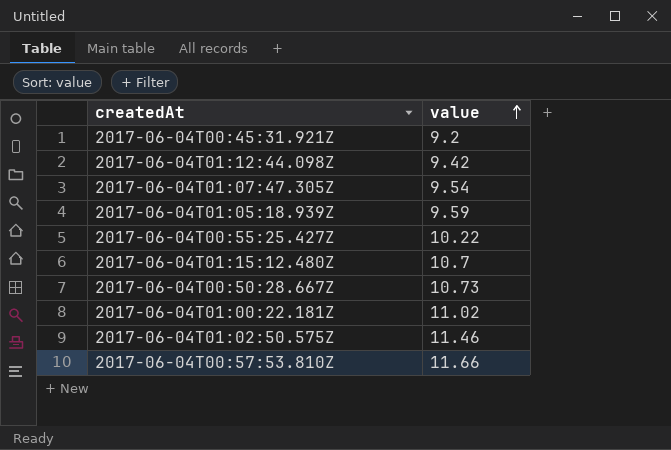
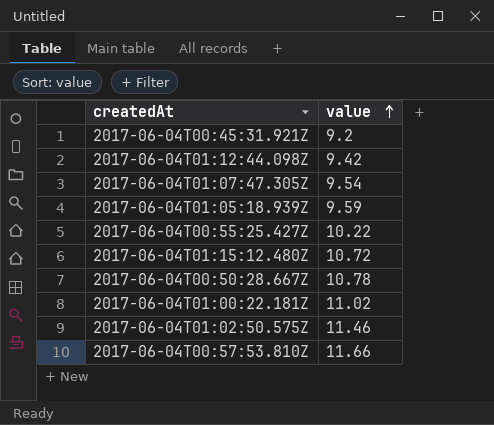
2017-06-04T01:15:12.480Z | value: 10.7 -> 10.72
2017-06-04T00:50:28.667Z | value: 10.73 -> 10.78

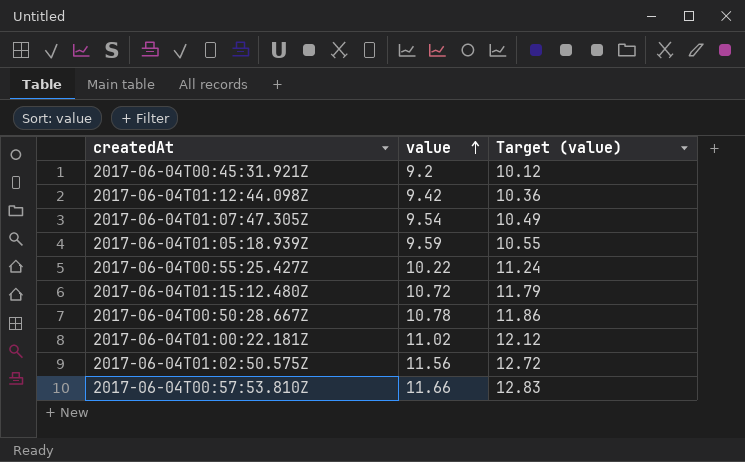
column Target (value) | formula: none -> [value] * 1.1
2017-06-04T01:02:50.575Z | value: 11.46 -> 11.56

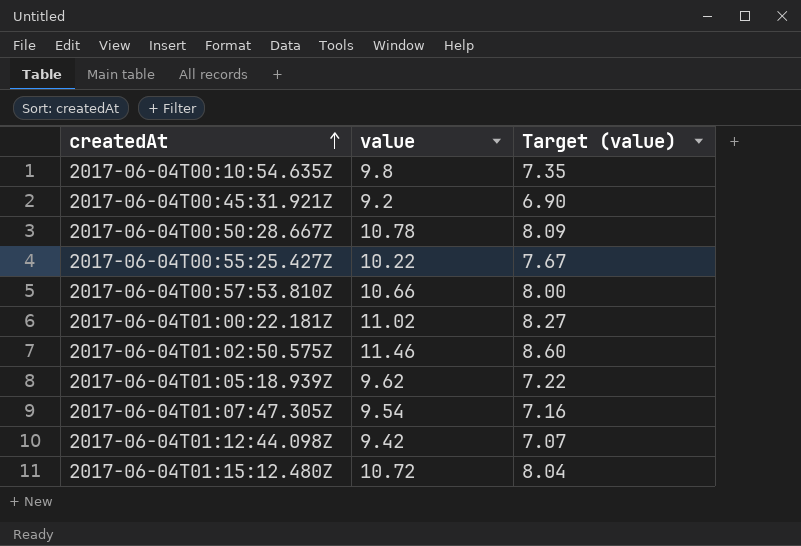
row order: value ascending -> createdAt ascending
column Target (value) | formula: [value] * 1.1 -> [value] * 0.75
row 2017-06-04T00:10:54.635Z: none -> 9.8 | 7.35
2017-06-04T00:57:53.810Z | value: 11.66 -> 10.66
2017-06-04T01:02:50.575Z | value: 11.56 -> 11.46
2017-06-04T01:05:18.939Z | value: 9.59 -> 9.62

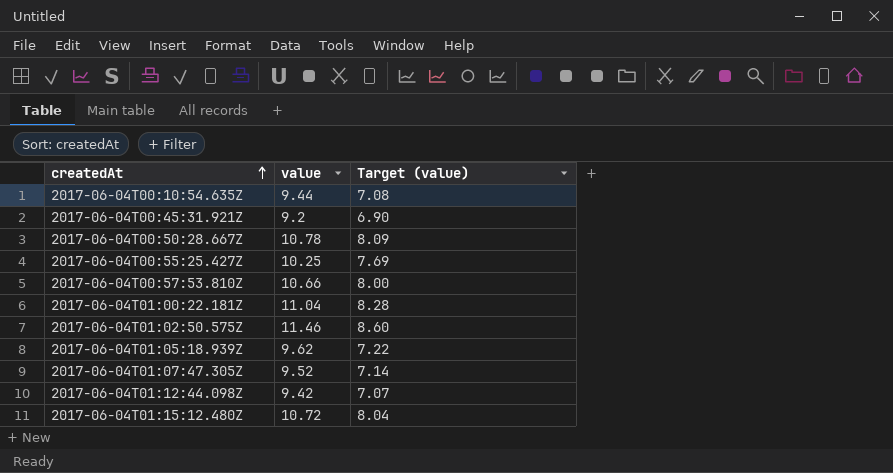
2017-06-04T00:10:54.635Z | value: 9.8 -> 9.44
2017-06-04T00:10:54.635Z | Target (value): 7.35 -> 7.08
2017-06-04T00:55:25.427Z | value: 10.22 -> 10.25
2017-06-04T00:55:25.427Z | Target (value): 7.67 -> 7.69
2017-06-04T01:00:22.181Z | value: 11.02 -> 11.04
2017-06-04T01:00:22.181Z | Target (value): 8.27 -> 8.28
2017-06-04T01:07:47.305Z | value: 9.54 -> 9.52
2017-06-04T01:07:47.305Z | Target (value): 7.16 -> 7.14

